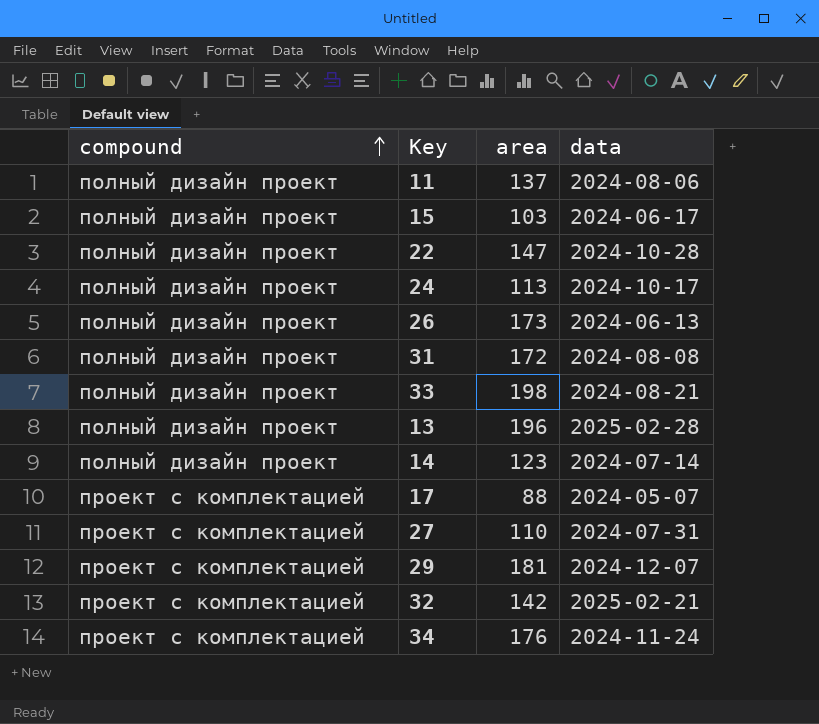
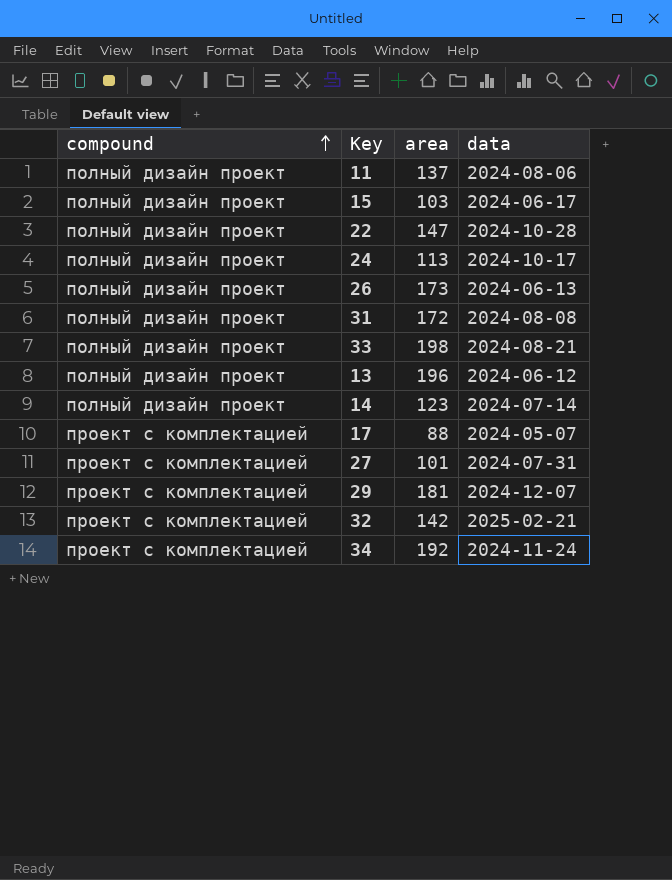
13 | data: 2025-02-28 -> 2024-06-12
27 | area: 110 -> 101
34 | area: 176 -> 192

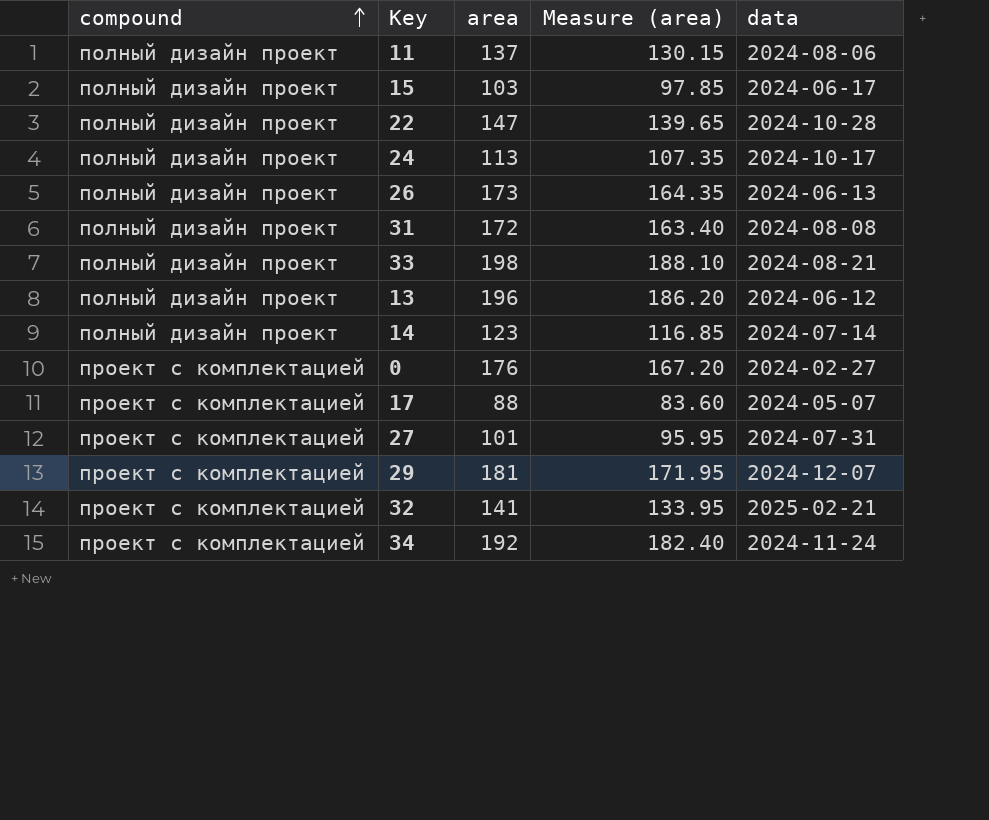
column Measure (area) | formula: none -> [area] * 0.95
row 0: none -> проект с комплектацией | 176 | 167.20 | 2024-02-27
32 | area: 142 -> 141

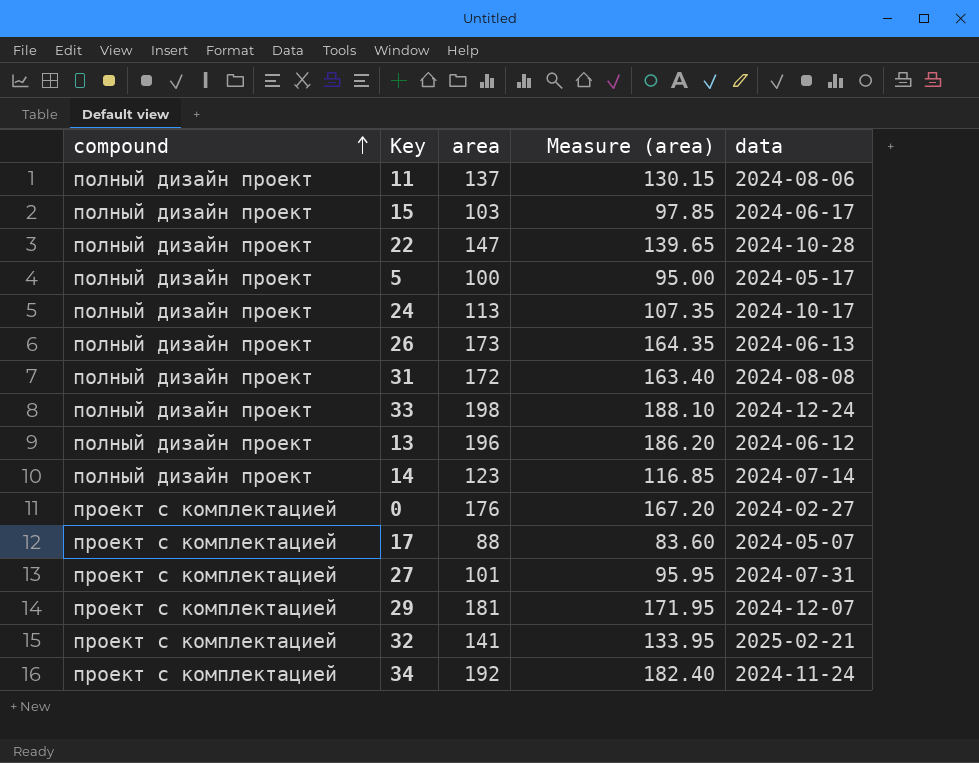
row 5: none -> полный дизайн проект | 100 | 95.00 | 2024-05-17
33 | data: 2024-08-21 -> 2024-12-24

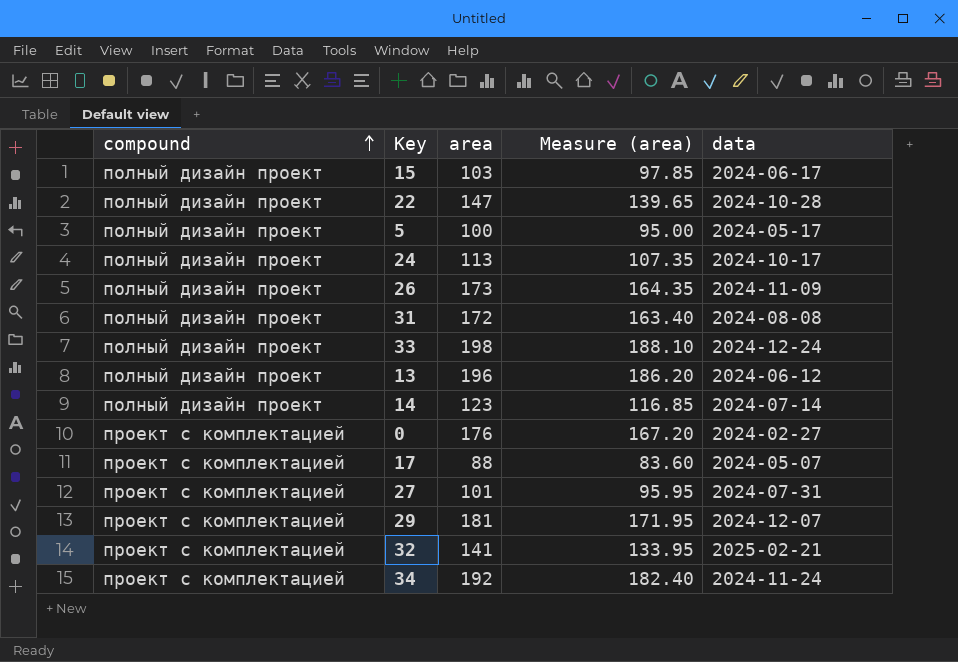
row 11: полный дизайн проект | 137 | 130.15 | 2024-08-06 -> none
26 | data: 2024-06-13 -> 2024-11-09

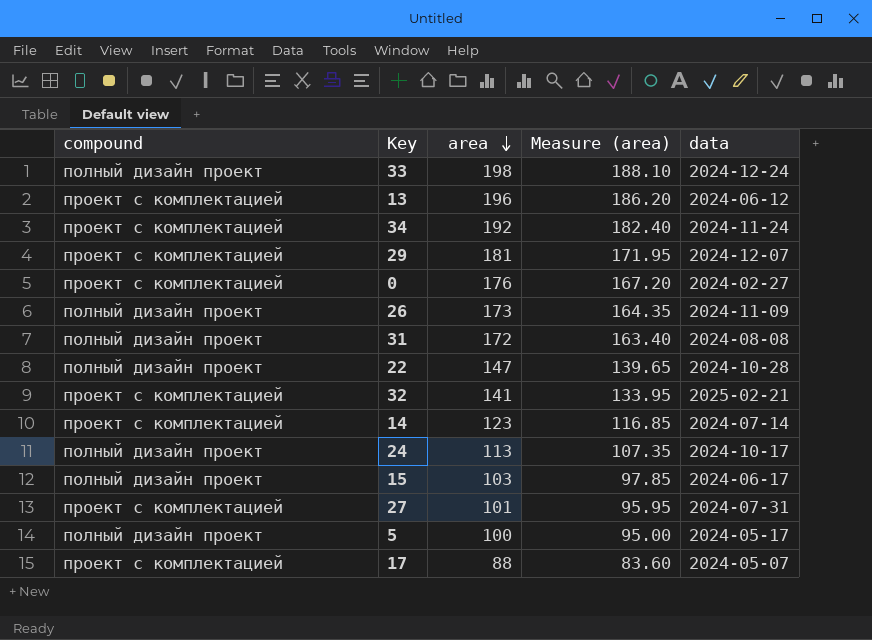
row order: compound ascending -> area descending
13 | compound: полный дизайн проект -> проект с комплектацией
14 | compound: полный дизайн проект -> проект с комплектацией

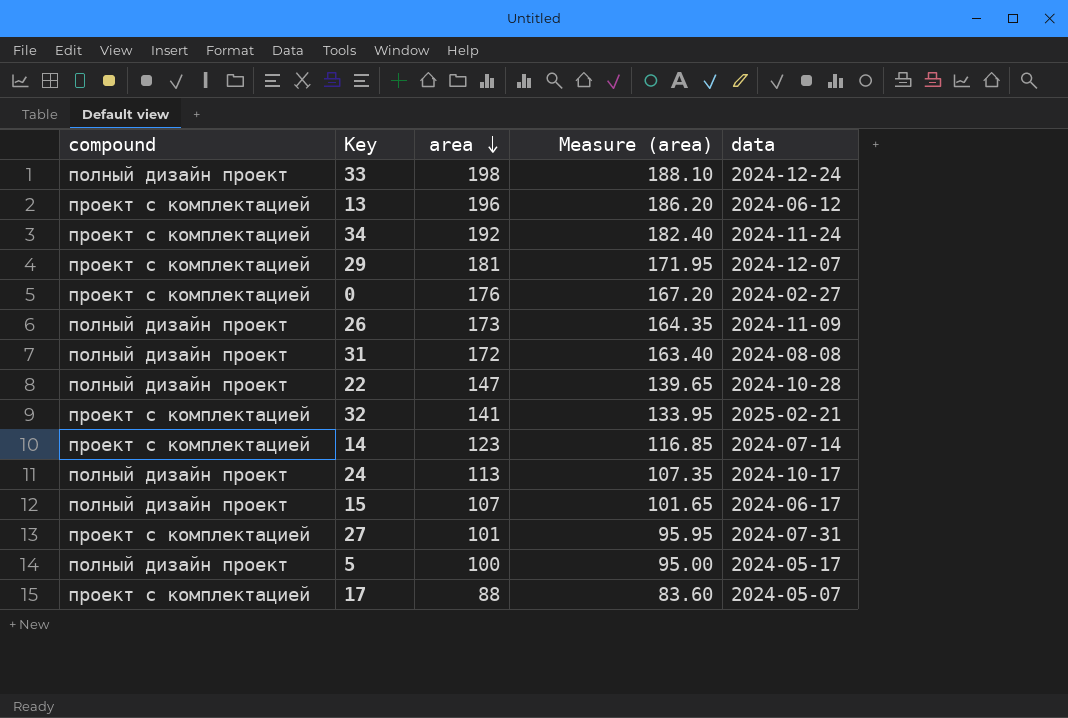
15 | area: 103 -> 107
15 | Measure (area): 97.85 -> 101.65

